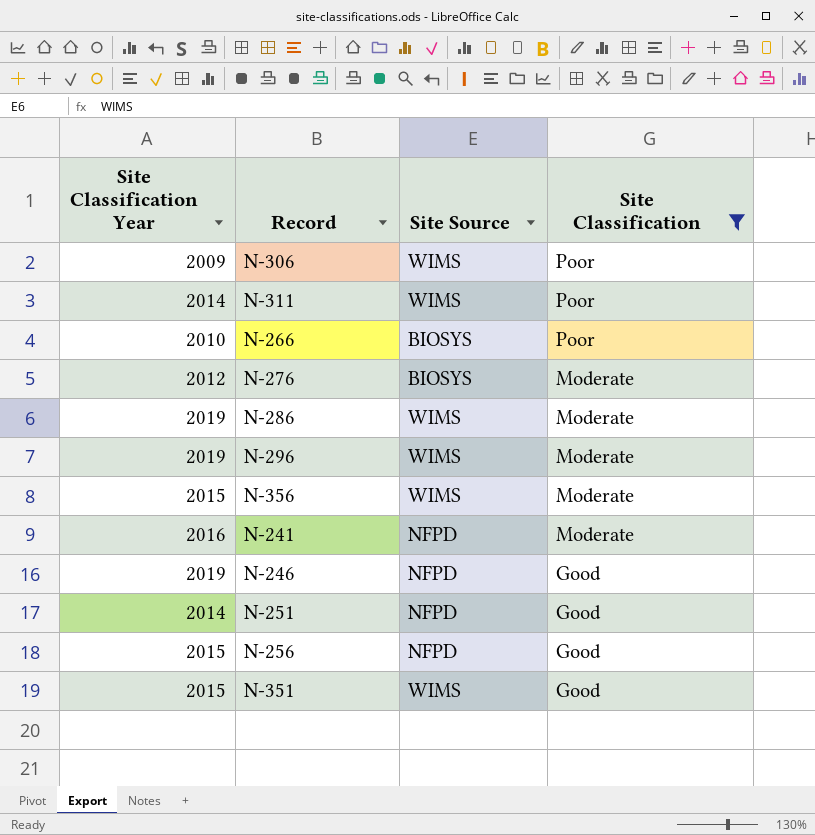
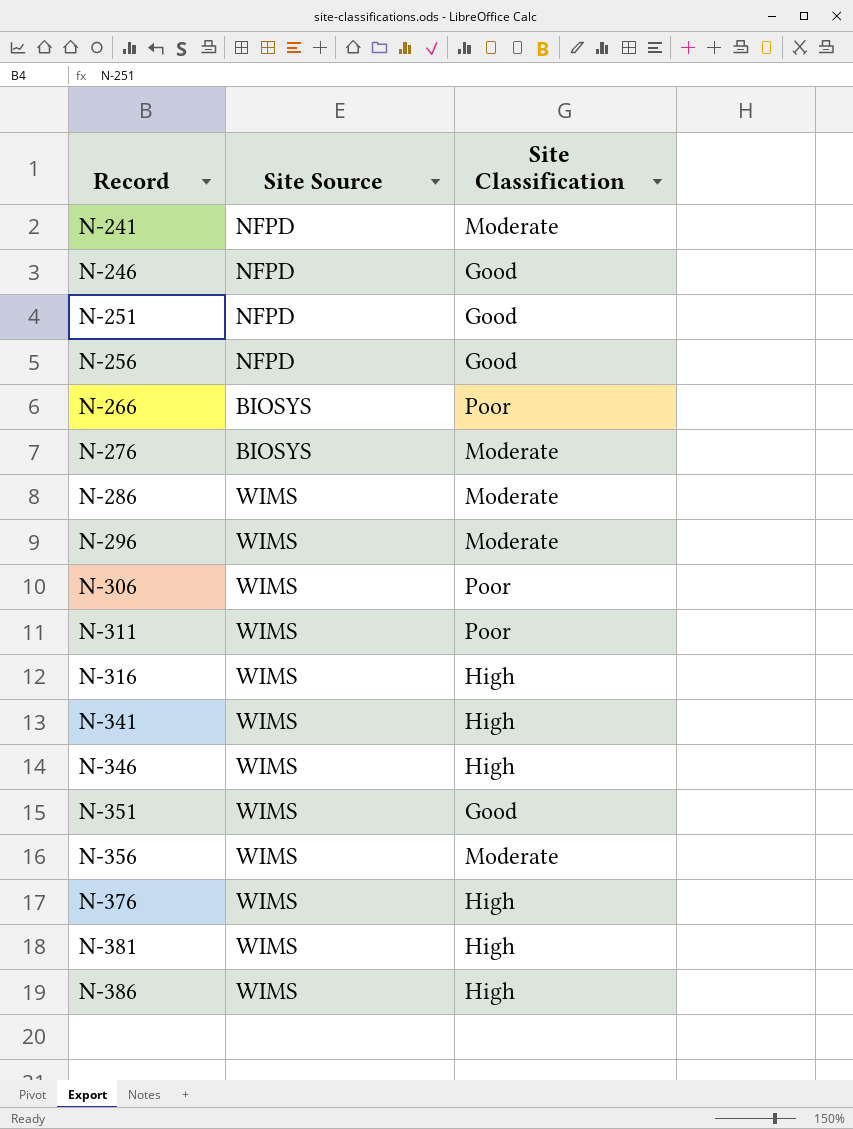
filter: Site Classification != High -> none
row order: Site Classification descending -> Record ascending
column Site Classification Year | position: 1 -> none

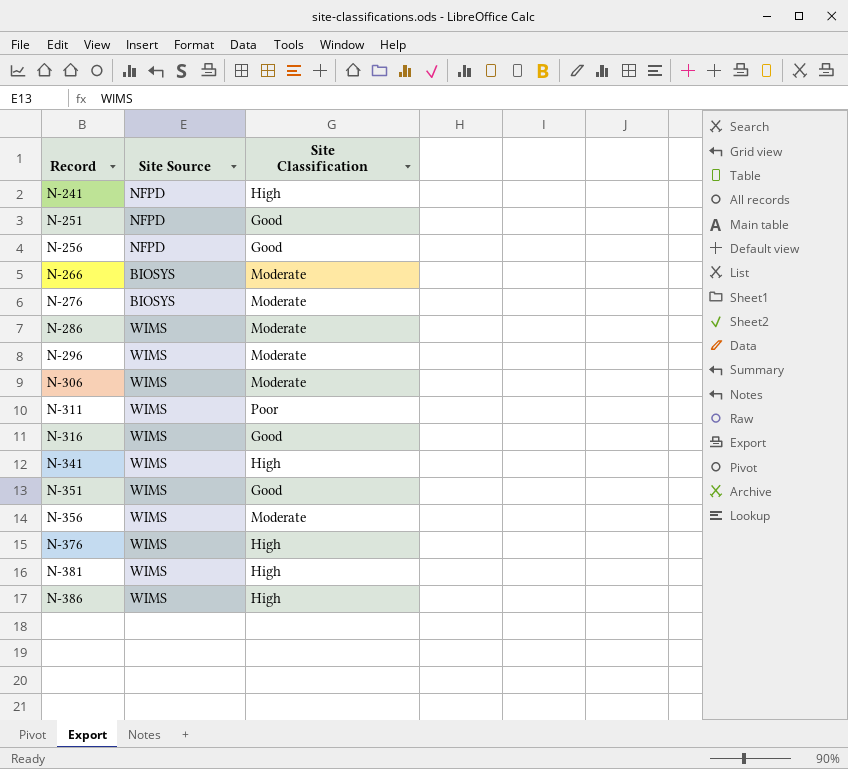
row N-246: NFPD | Good -> none
row N-346: WIMS | High -> none
N-241 | Site Classification: Moderate -> High
N-266 | Site Classification: Poor -> Moderate
N-306 | Site Classification: Poor -> Moderate
N-316 | Site Classification: High -> Good

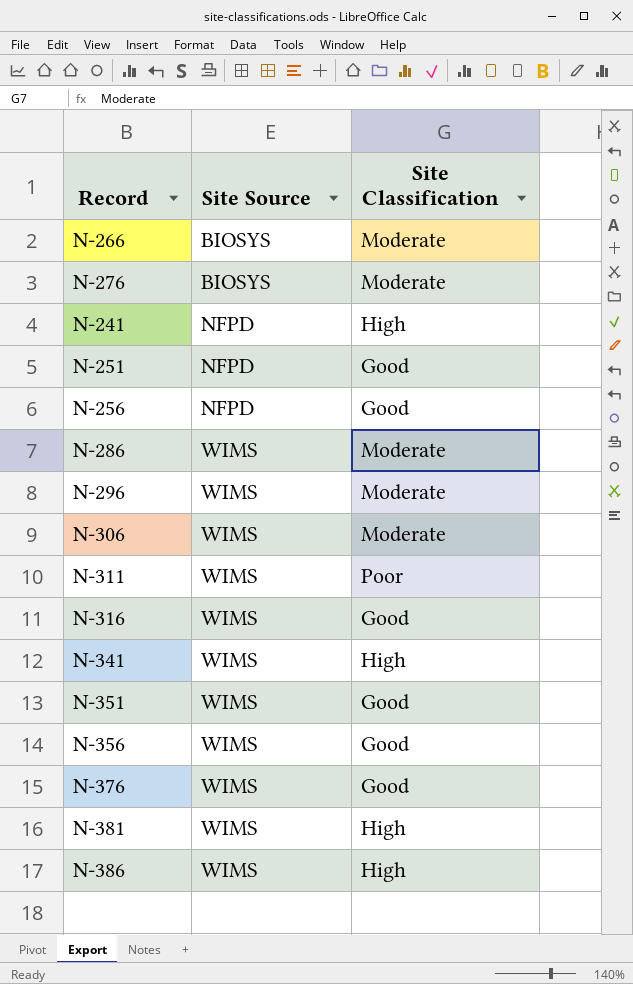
row order: Record ascending -> Site Source ascending
N-356 | Site Classification: Moderate -> Good
N-376 | Site Classification: High -> Good

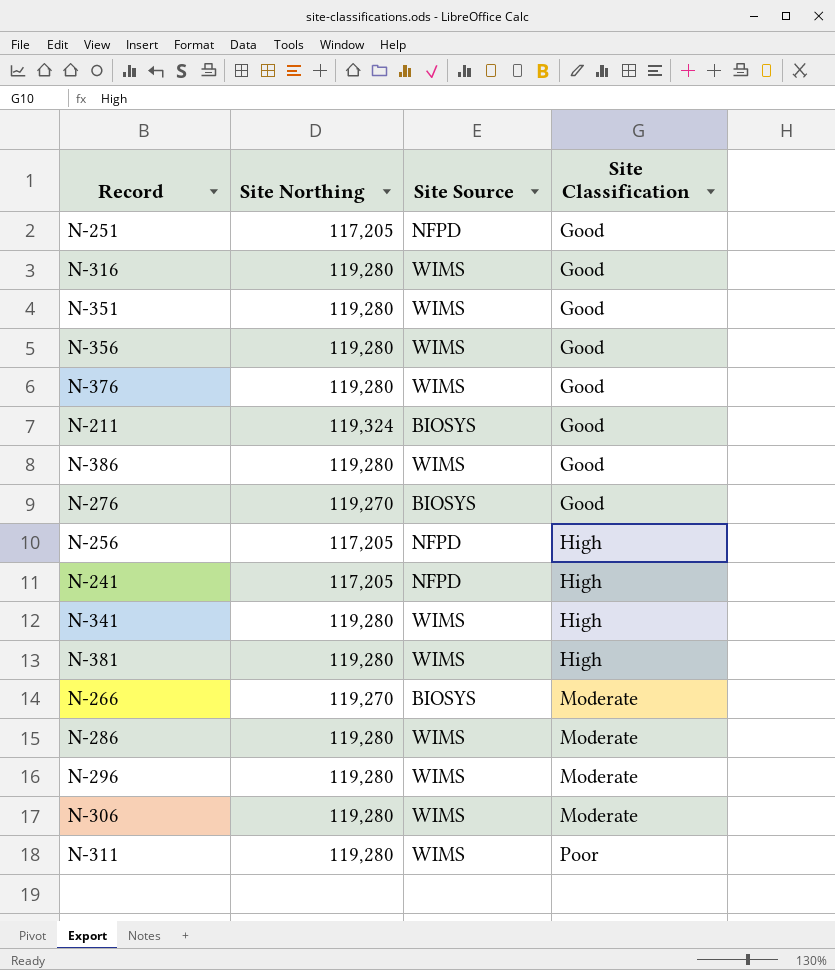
row order: Site Source ascending -> Site Classification ascending
column Site Northing | position: none -> 2
row N-211: none -> 119,324 | BIOSYS | Good
N-386 | Site Classification: High -> Good
N-276 | Site Classification: Moderate -> Good
N-256 | Site Classification: Good -> High

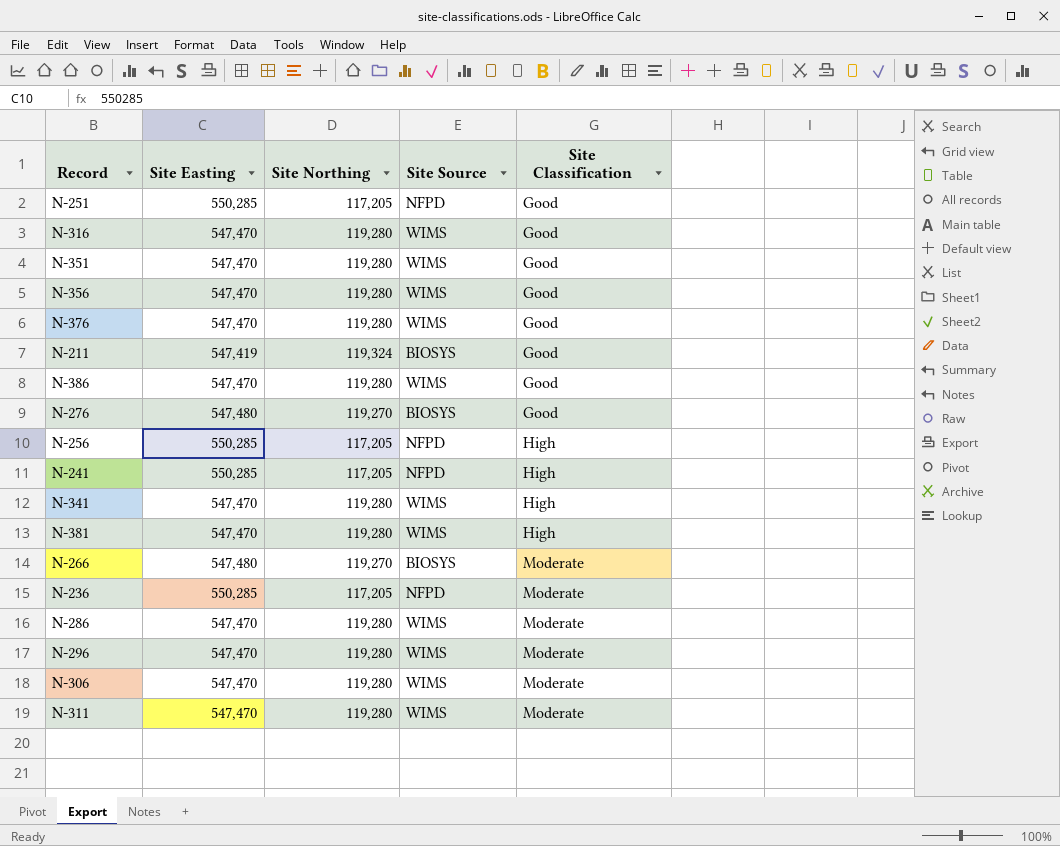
column Site Easting | position: none -> 2
row N-236: none -> 550,285 | 117,205 | NFPD | Moderate
N-311 | Site Classification: Poor -> Moderate

